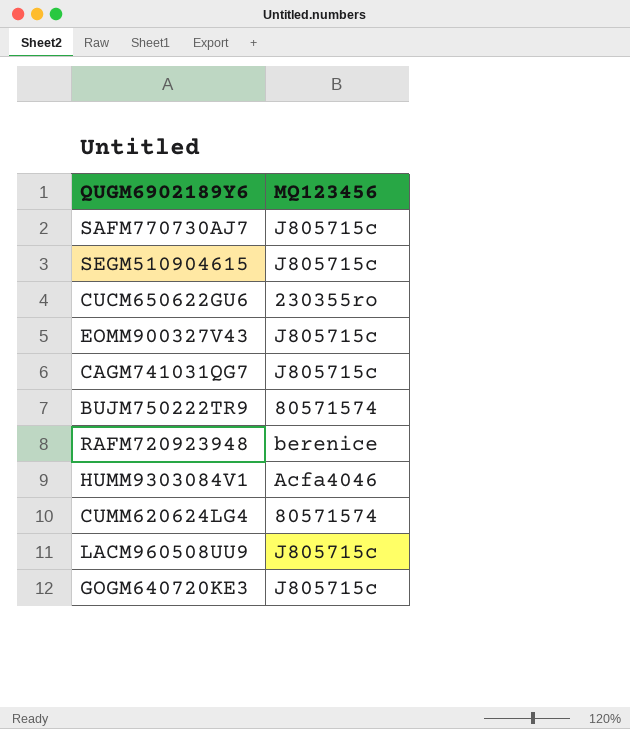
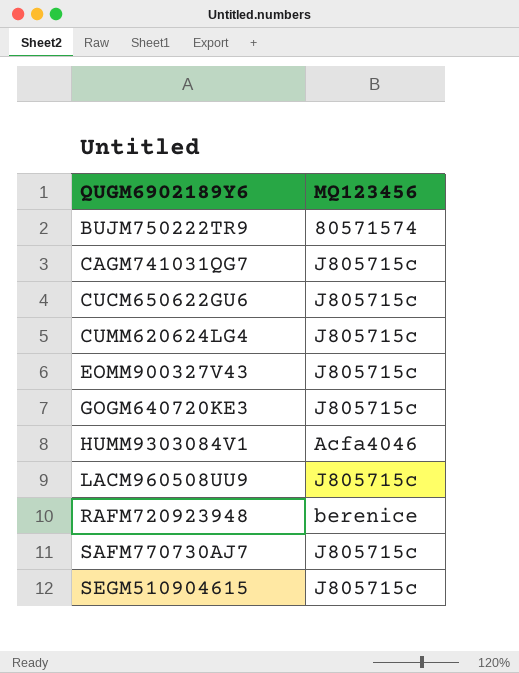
row order: none -> QUGM6902189Y6 ascending
CUCM650622GU6 | MQ123456: 230355ro -> J805715c
CUMM620624LG4 | MQ123456: 80571574 -> J805715c

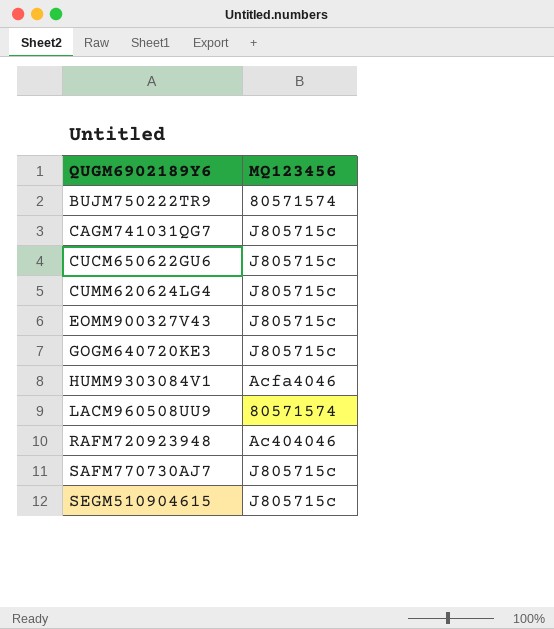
LACM960508UU9 | MQ123456: J805715c -> 80571574
RAFM720923948 | MQ123456: berenice -> Ac404046

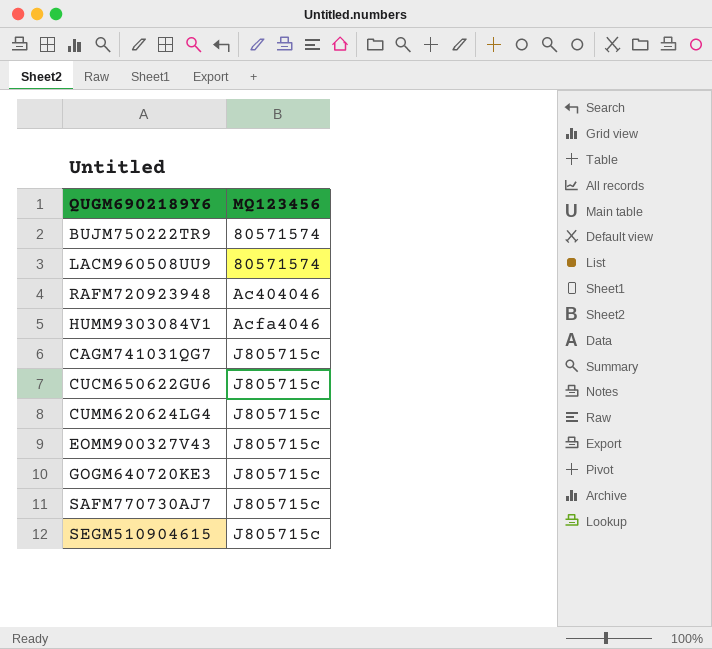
row order: QUGM6902189Y6 ascending -> MQ123456 ascending

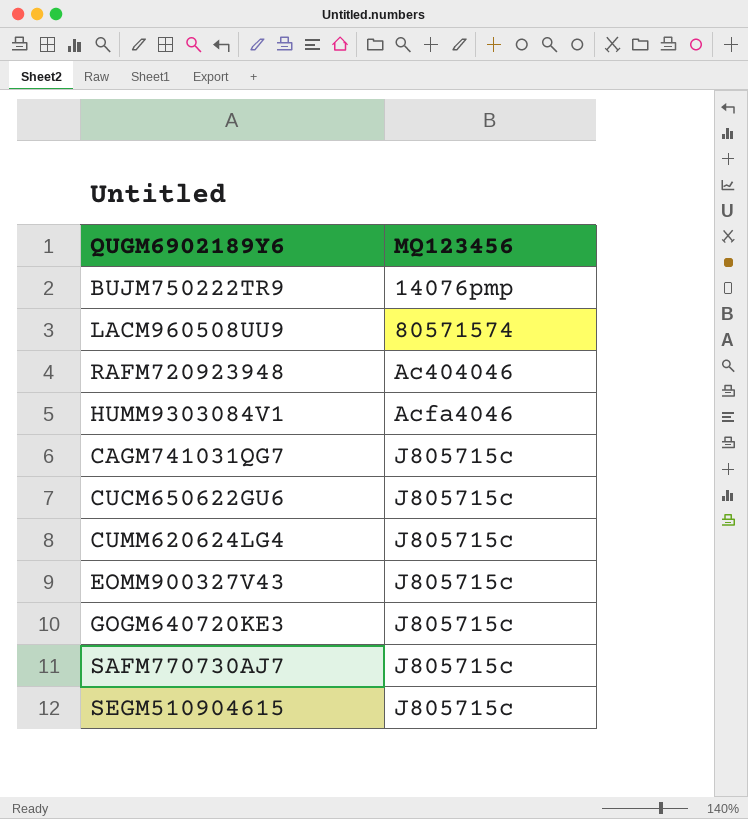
BUJM750222TR9 | MQ123456: 80571574 -> 14076pmp

